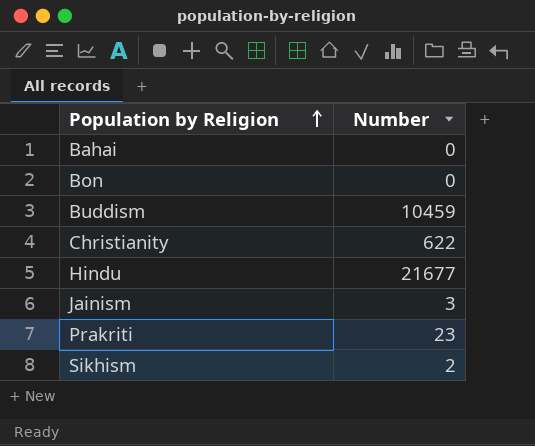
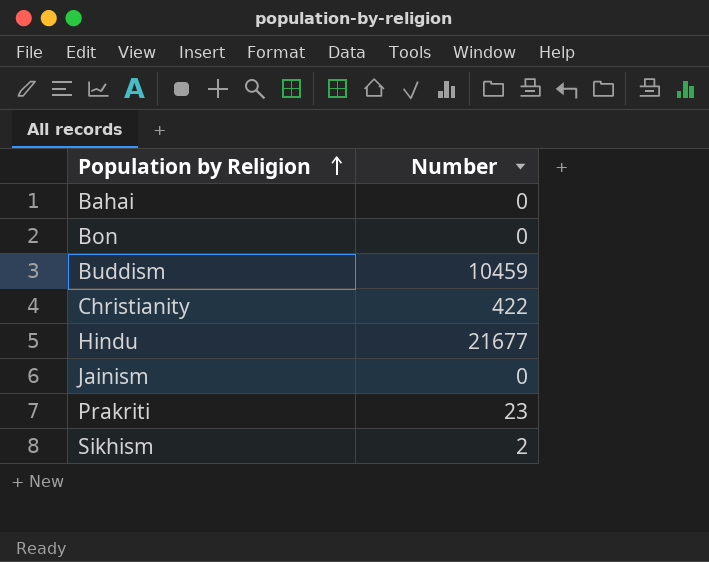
Christianity | Number: 622 -> 422
Jainism | Number: 3 -> 0

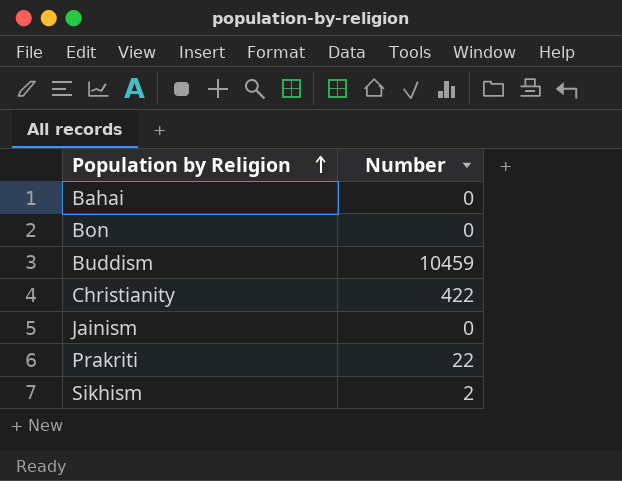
row Hindu: 21677 -> none
Prakriti | Number: 23 -> 22

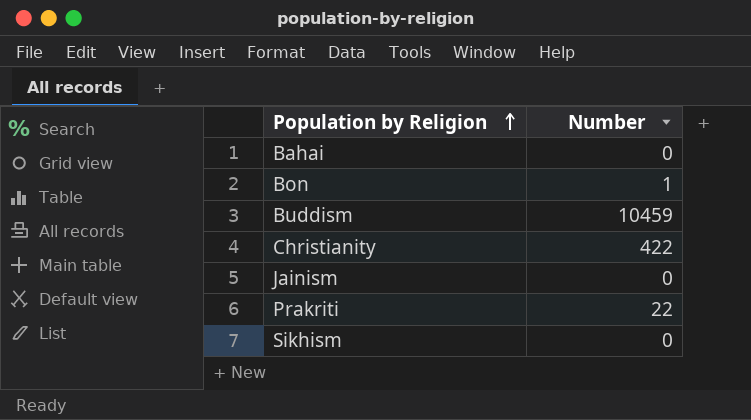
Bon | Number: 0 -> 1
Sikhism | Number: 2 -> 0

